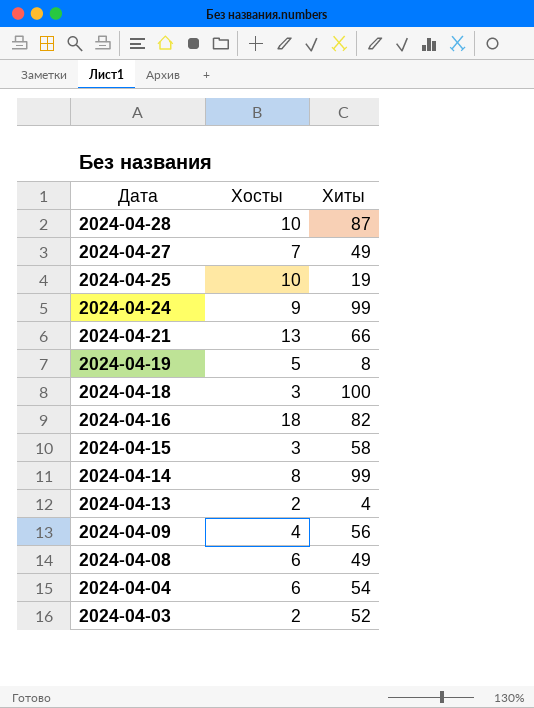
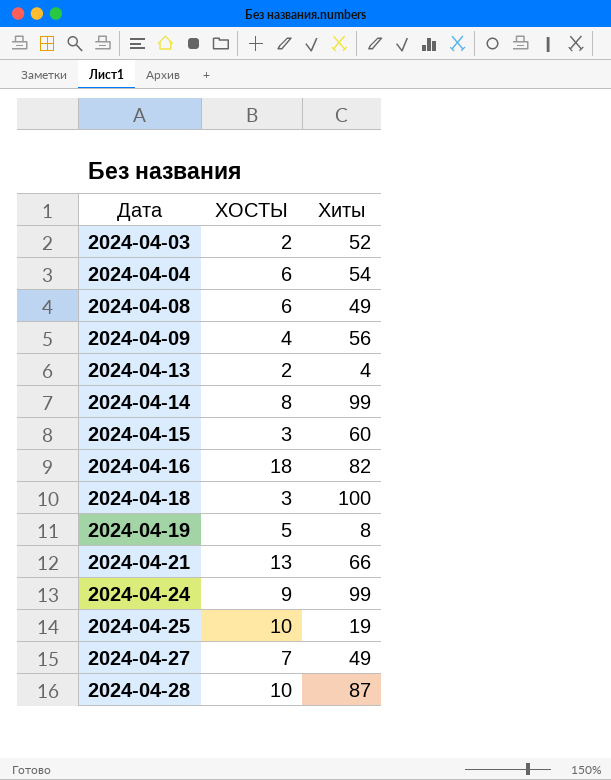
row order: Дата descending -> Дата ascending
column name: Хосты -> ХОСТЫ
2024-04-15 | Хиты: 58 -> 60

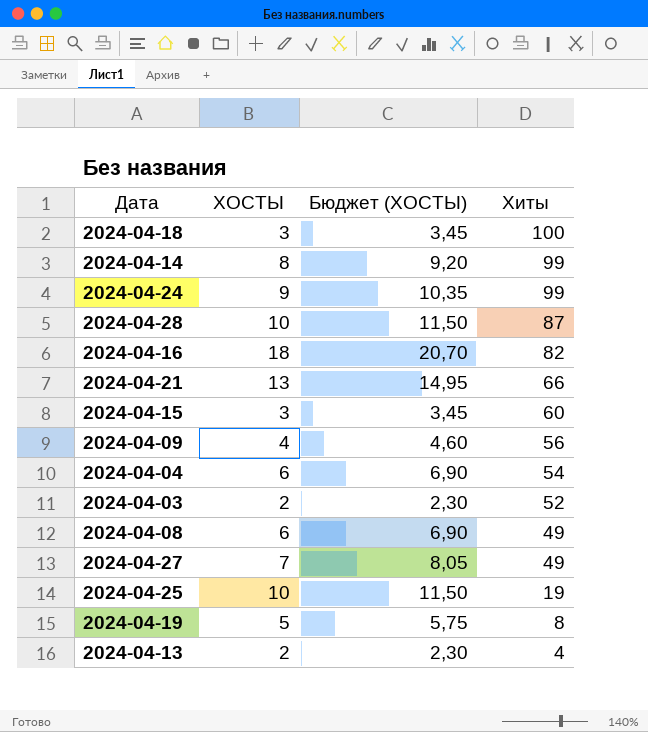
row order: Дата ascending -> Хиты descending
column Бюджет (ХОСТЫ) | formula: none -> [ХОСТЫ] * 1,15

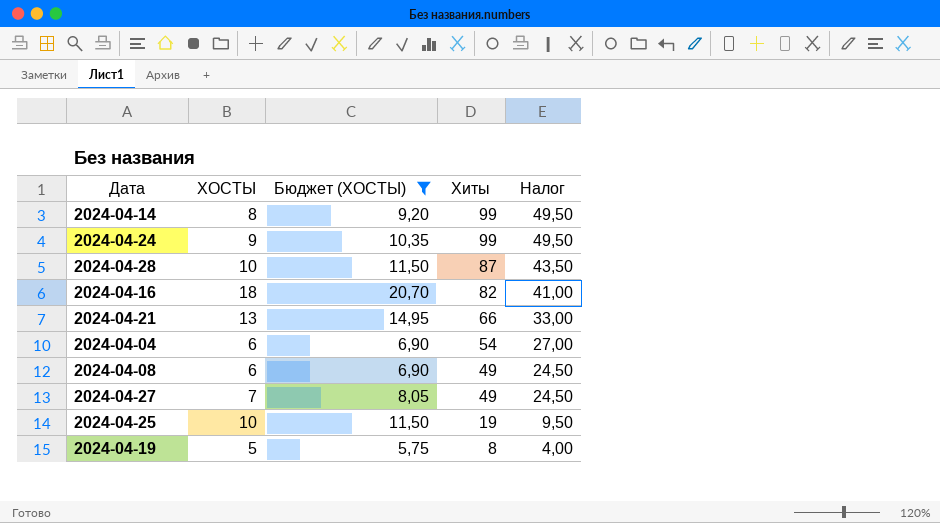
filter: none -> Бюджет (ХОСТЫ) >= 5,75
column Налог | formula: none -> [Хиты] * 0,5

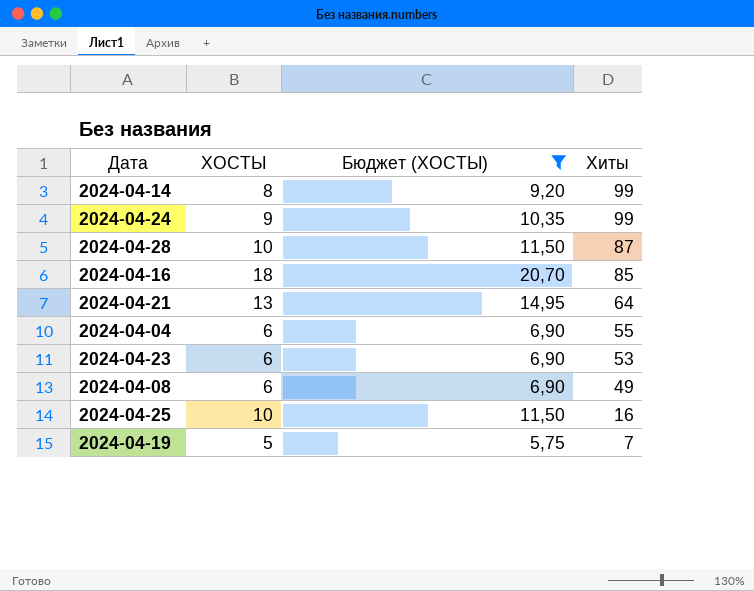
column Налог | formula: [Хиты] * 0,5 -> none
row 2024-04-27: 7 | 8,05 | 49 | 24,50 -> none
2024-04-16 | Хиты: 82 -> 85
2024-04-21 | Хиты: 66 -> 64
2024-04-04 | Хиты: 54 -> 55
row 2024-04-23: none -> 6 | 6,90 | 53
2024-04-25 | Хиты: 19 -> 16
2024-04-19 | Хиты: 8 -> 7

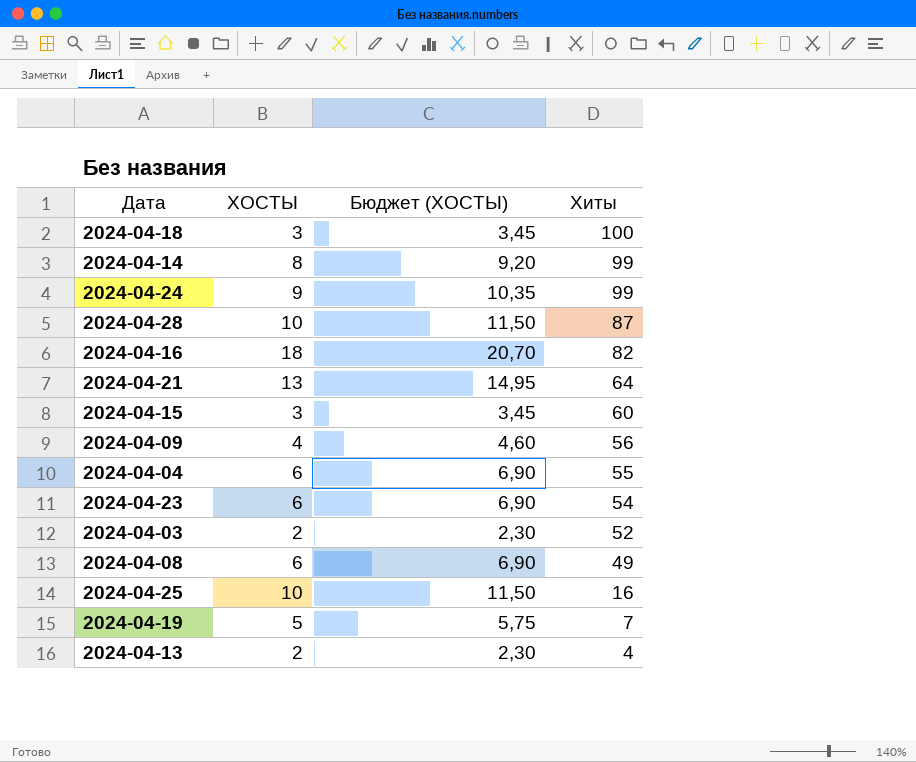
filter: Бюджет (ХОСТЫ) >= 5,75 -> none
2024-04-16 | Хиты: 85 -> 82
2024-04-23 | Хиты: 53 -> 54

